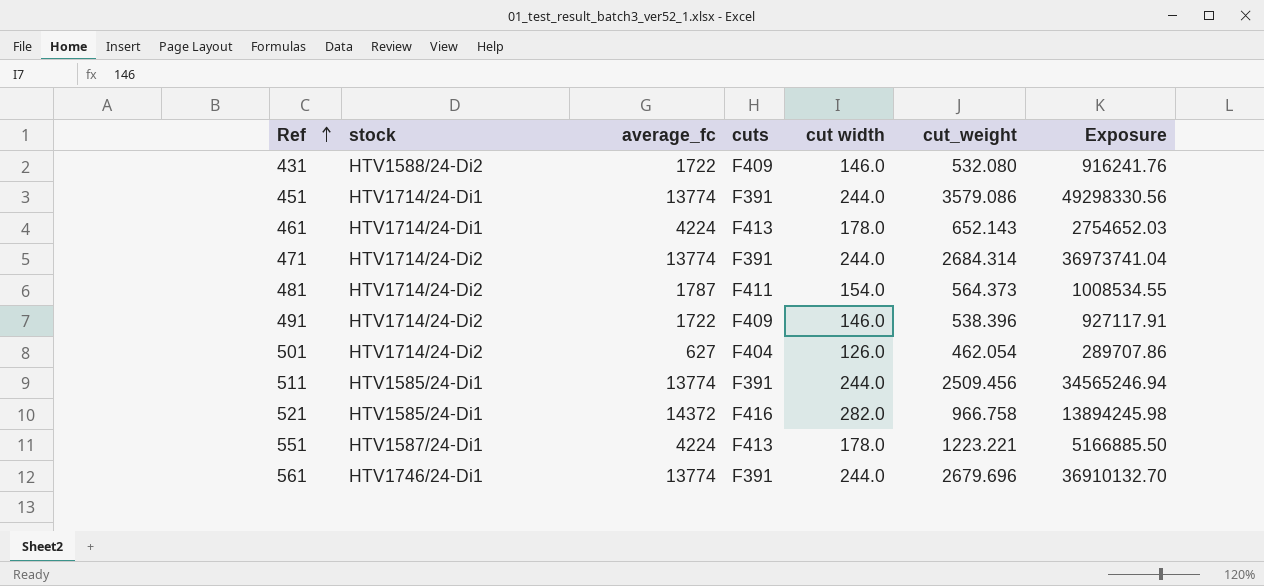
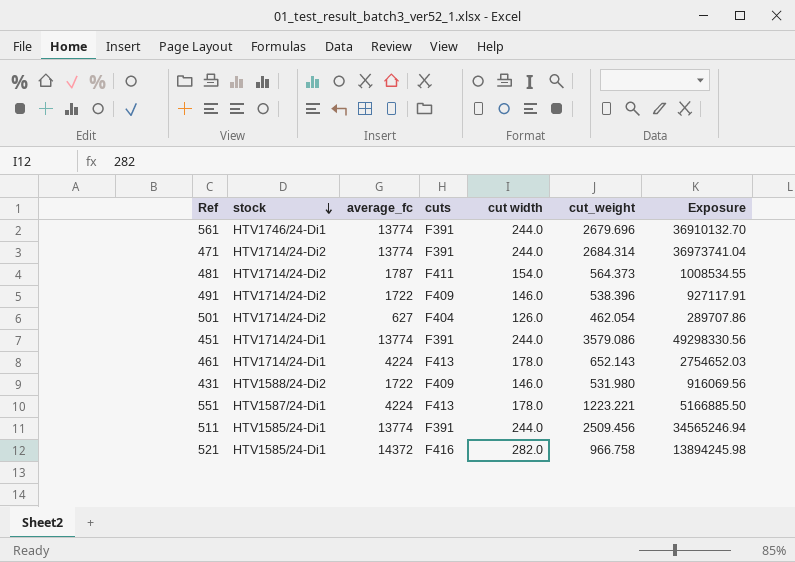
row order: Ref ascending -> stock descending
431 | cut_weight: 532.080 -> 531.980
431 | Exposure: 916241.76 -> 916069.56

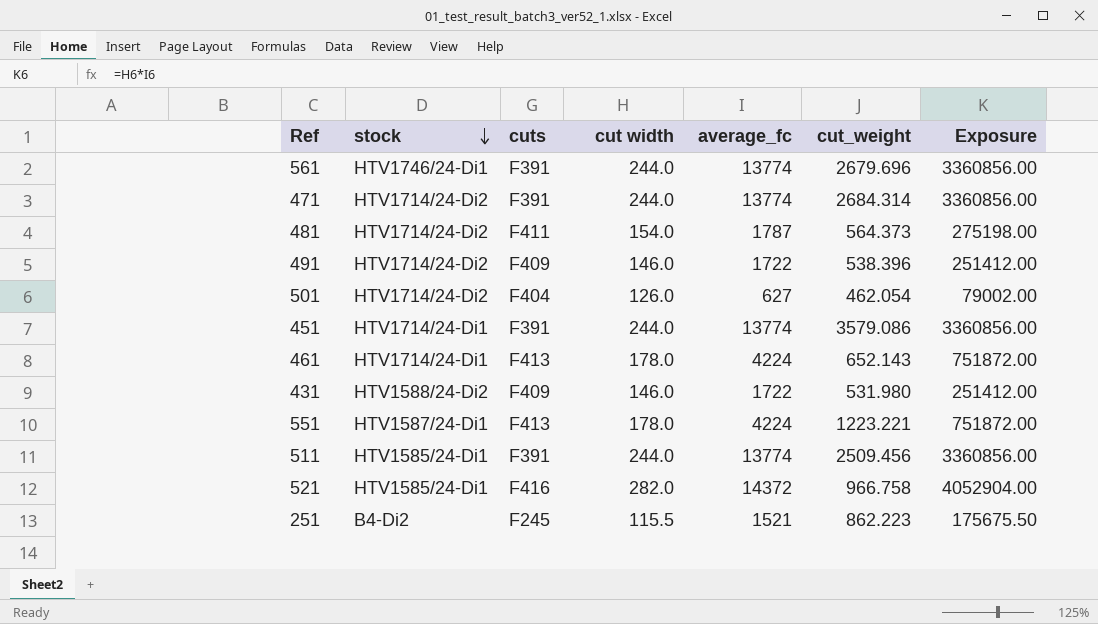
column average_fc | position: 3 -> 5
column Exposure | formula: [average_fc] * [cut_weight] -> [cut width] * [average_fc]
row 251: none -> B4-Di2 | F245 | 115.5 | 1521 | 862.223 | 175675.50

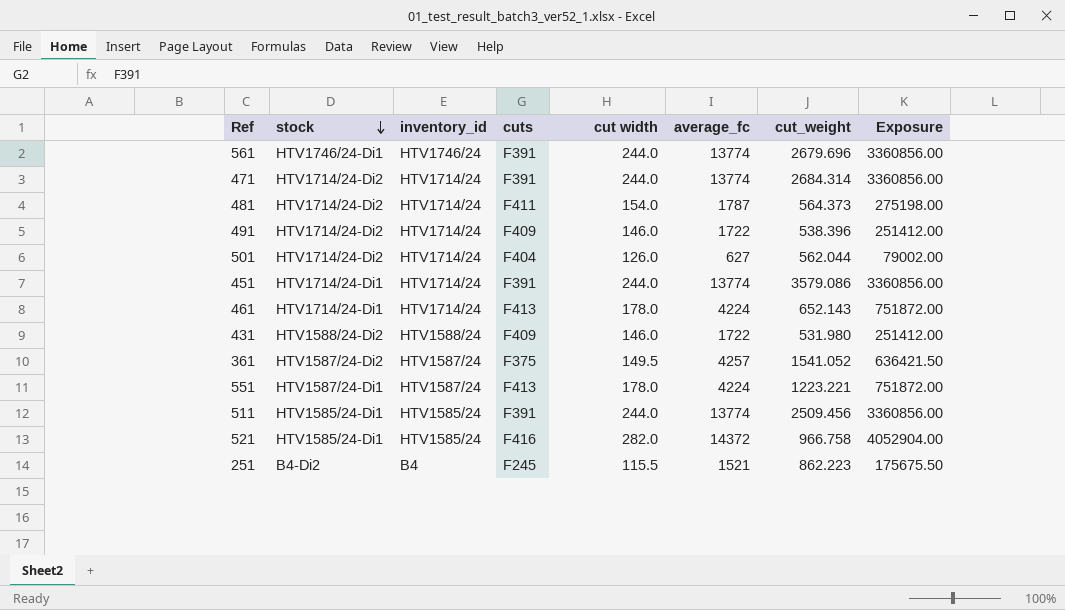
column inventory_id | position: none -> 3
501 | cut_weight: 462.054 -> 562.044
row 361: none -> HTV1587/24-Di2 | HTV1587/24 | F375 | 149.5 | 4257 | 1541.052 | 636421.50

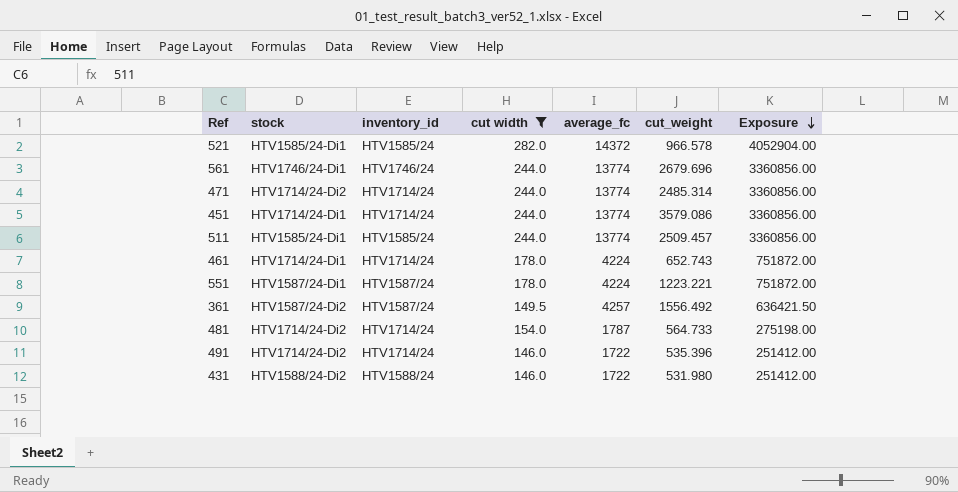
filter: none -> cut width >= 146.0
row order: stock descending -> Exposure descending
column cuts | position: 4 -> none
521 | cut_weight: 966.758 -> 966.578
471 | cut_weight: 2684.314 -> 2485.314
511 | cut_weight: 2509.456 -> 2509.457
461 | cut_weight: 652.143 -> 652.743
361 | cut_weight: 1541.052 -> 1556.492
481 | cut_weight: 564.373 -> 564.733
491 | cut_weight: 538.396 -> 535.396

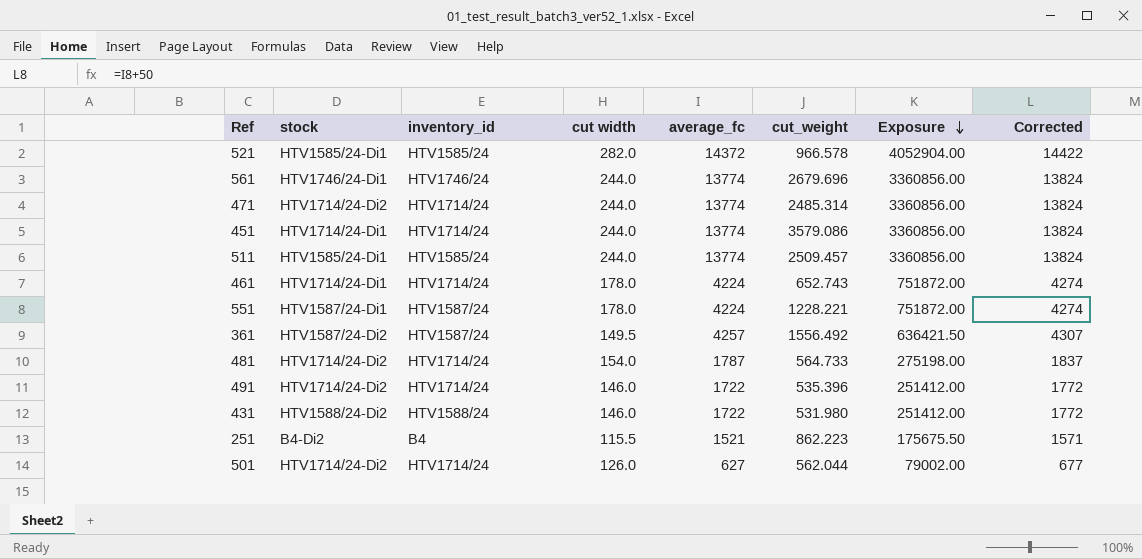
filter: cut width >= 146.0 -> none
column Corrected | formula: none -> [average_fc] + 50
551 | cut_weight: 1223.221 -> 1228.221

